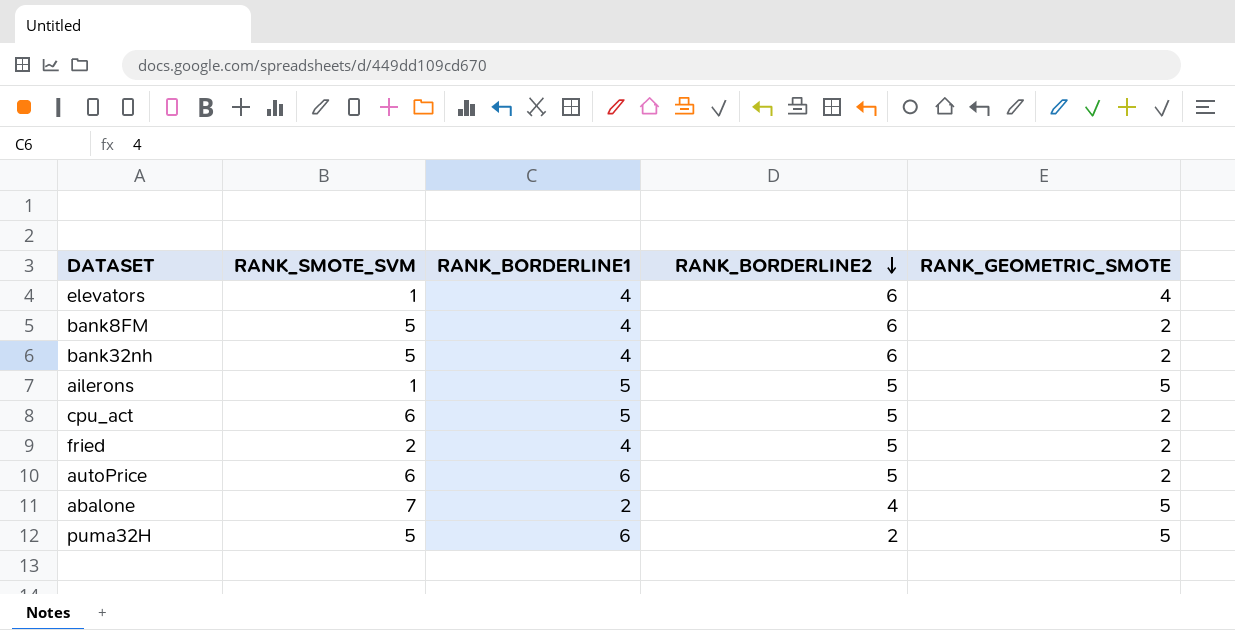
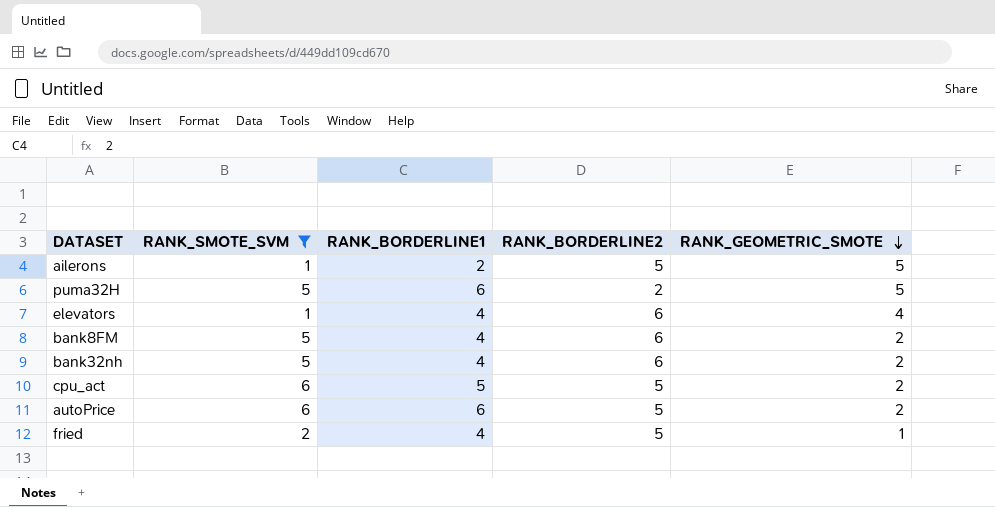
filter: none -> RANK_SMOTE_SVM != 7
row order: RANK_BORDERLINE2 descending -> RANK_GEOMETRIC_SMOTE descending
ailerons | RANK_BORDERLINE1: 5 -> 2
fried | RANK_GEOMETRIC_SMOTE: 2 -> 1

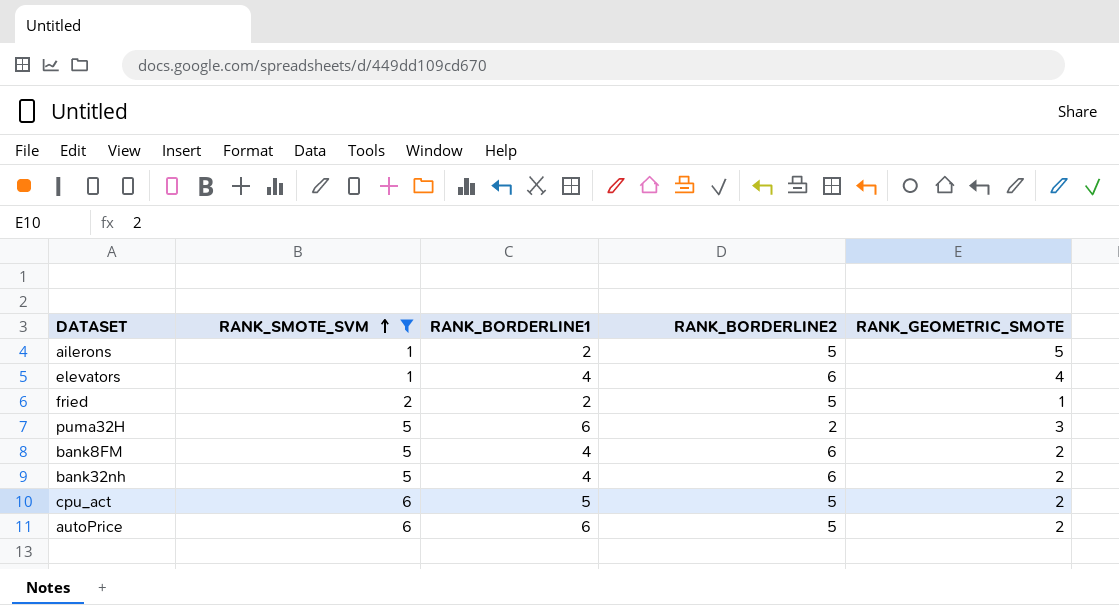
row order: RANK_GEOMETRIC_SMOTE descending -> RANK_SMOTE_SVM ascending
fried | RANK_BORDERLINE1: 4 -> 2
puma32H | RANK_GEOMETRIC_SMOTE: 5 -> 3

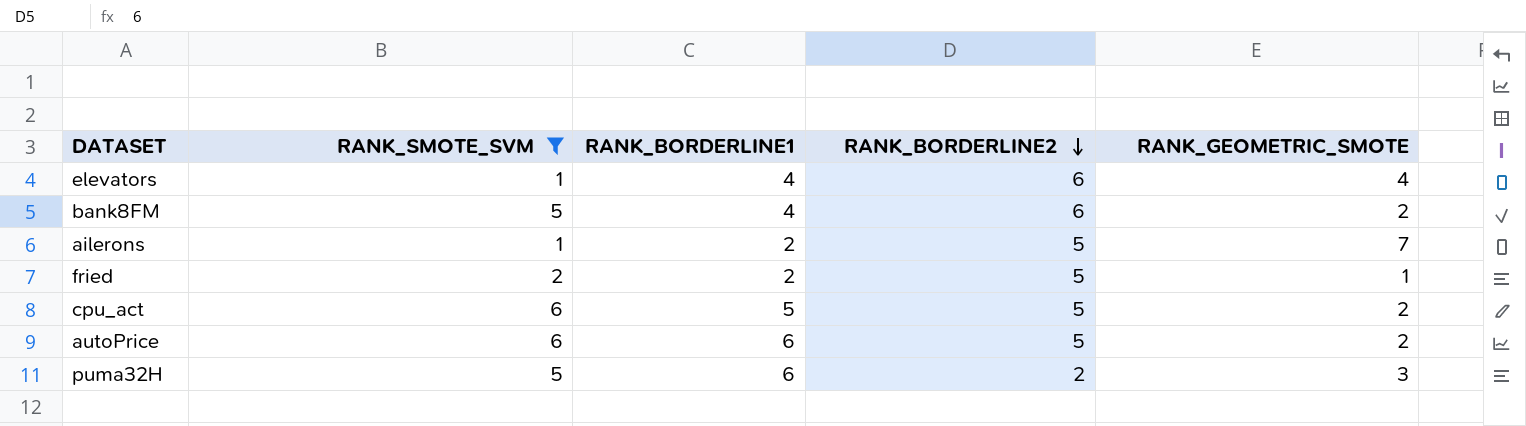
row order: RANK_SMOTE_SVM ascending -> RANK_BORDERLINE2 descending
row bank32nh: 5 | 4 | 6 | 2 -> none
ailerons | RANK_GEOMETRIC_SMOTE: 5 -> 7

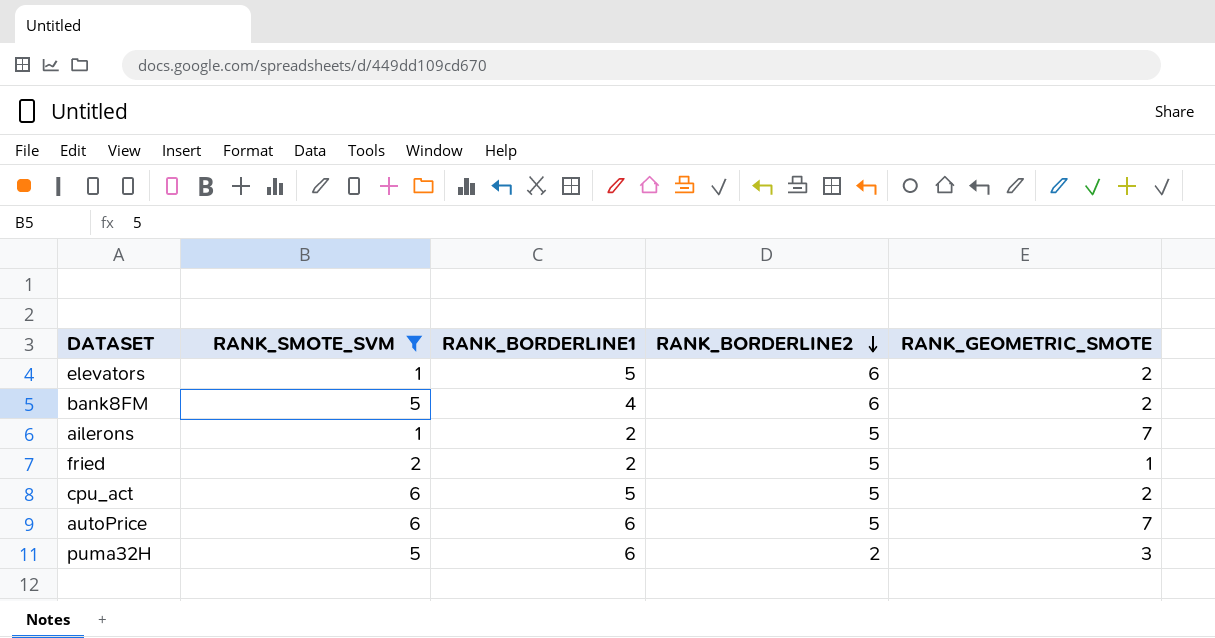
elevators | RANK_BORDERLINE1: 4 -> 5
elevators | RANK_GEOMETRIC_SMOTE: 4 -> 2
autoPrice | RANK_GEOMETRIC_SMOTE: 2 -> 7

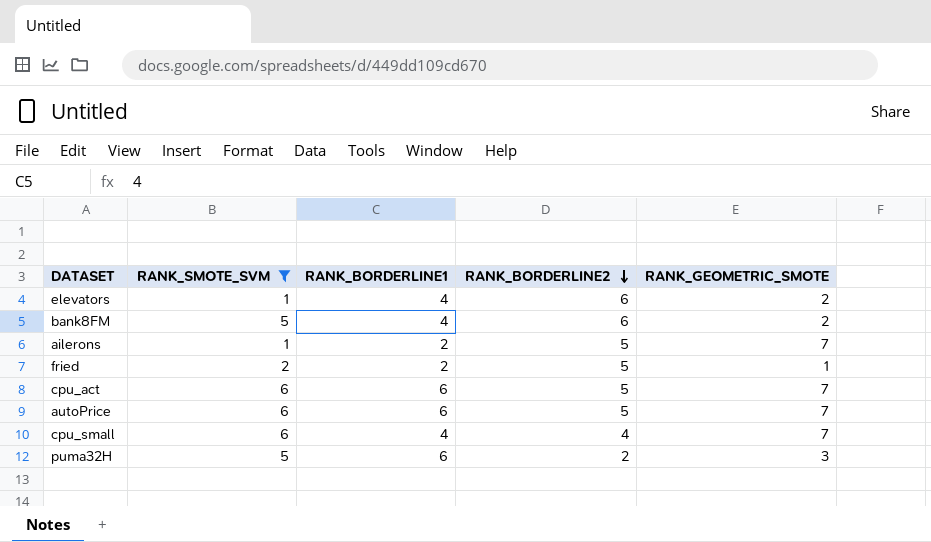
elevators | RANK_BORDERLINE1: 5 -> 4
cpu_act | RANK_BORDERLINE1: 5 -> 6
cpu_act | RANK_GEOMETRIC_SMOTE: 2 -> 7
row cpu_small: none -> 6 | 4 | 4 | 7

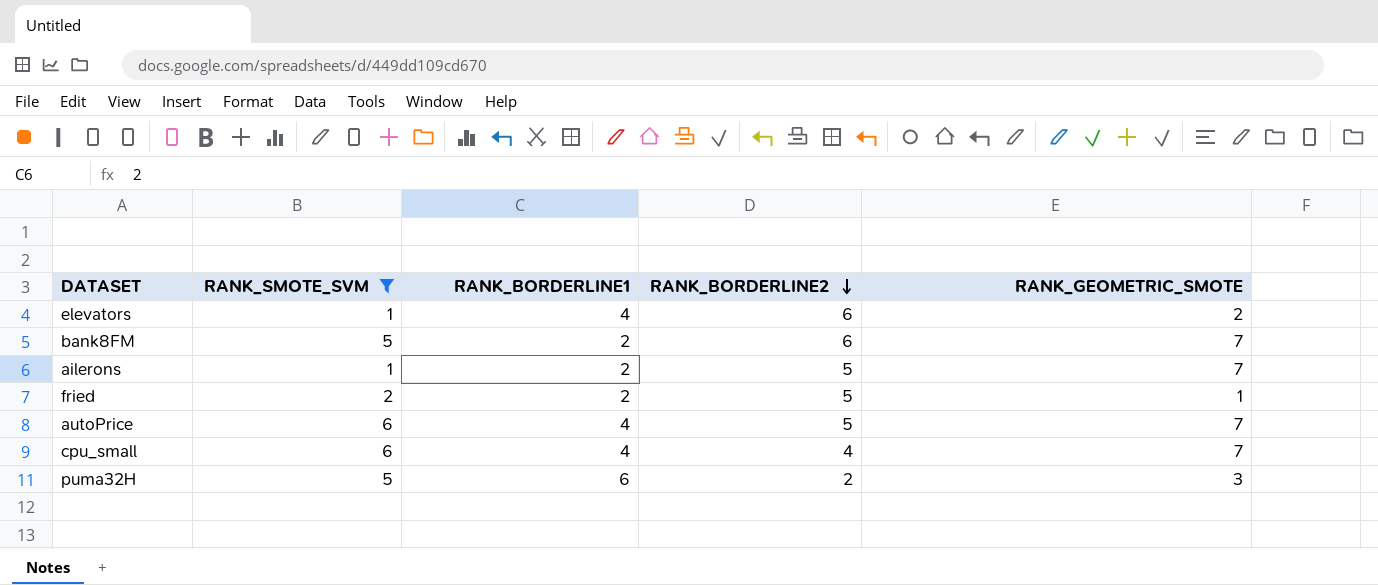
row cpu_act: 6 | 6 | 5 | 7 -> none
bank8FM | RANK_BORDERLINE1: 4 -> 2
bank8FM | RANK_GEOMETRIC_SMOTE: 2 -> 7
autoPrice | RANK_BORDERLINE1: 6 -> 4

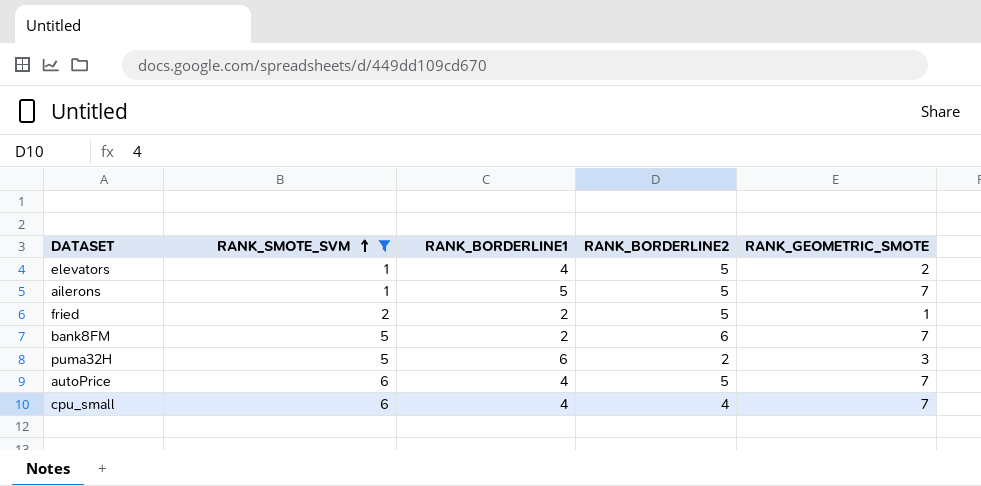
row order: RANK_BORDERLINE2 descending -> RANK_SMOTE_SVM ascending
elevators | RANK_BORDERLINE2: 6 -> 5
ailerons | RANK_BORDERLINE1: 2 -> 5

